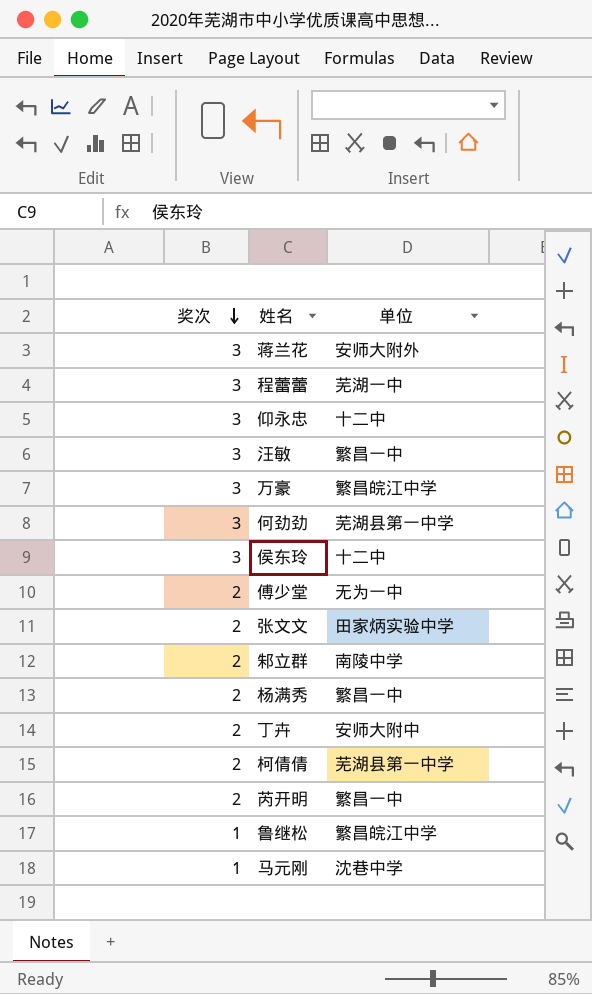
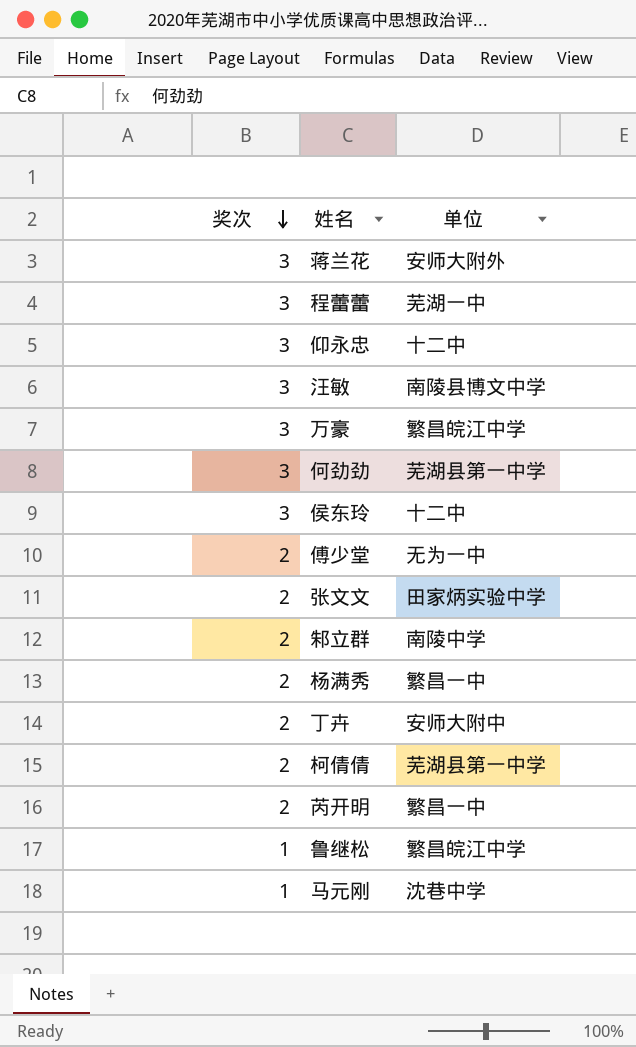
汪敏 | 单位: 繁昌一中 -> 南陵县博文中学

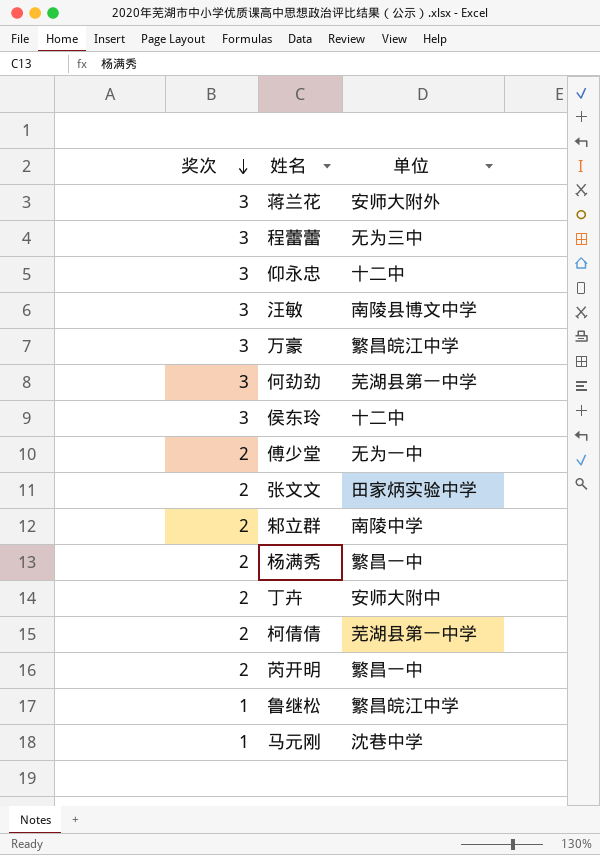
程蕾蕾 | 单位: 芜湖一中 -> 无为三中

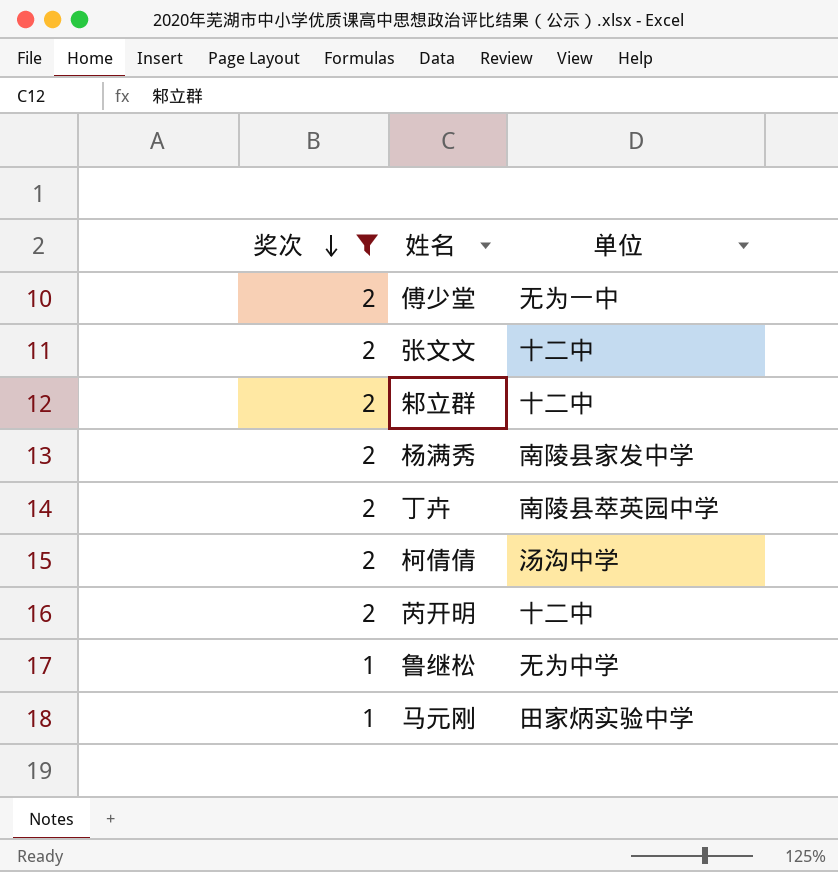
filter: none -> 奖次 != 3
张文文 | 单位: 田家炳实验中学 -> 十二中
邾立群 | 单位: 南陵中学 -> 十二中
杨满秀 | 单位: 繁昌一中 -> 南陵县家发中学
丁卉 | 单位: 安师大附中 -> 南陵县萃英园中学
柯倩倩 | 单位: 芜湖县第一中学 -> 汤沟中学
芮开明 | 单位: 繁昌一中 -> 十二中
鲁继松 | 单位: 繁昌皖江中学 -> 无为中学
马元刚 | 单位: 沈巷中学 -> 田家炳实验中学

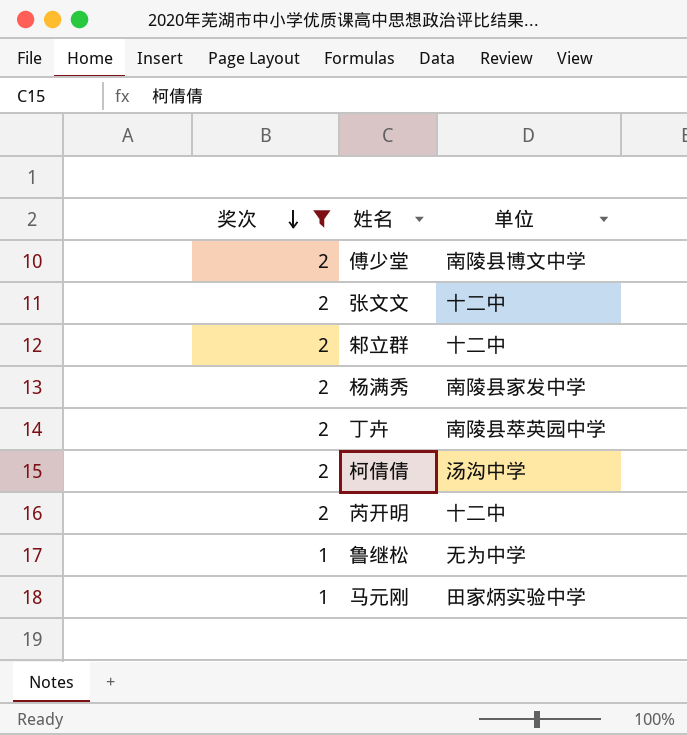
傅少堂 | 单位: 无为一中 -> 南陵县博文中学

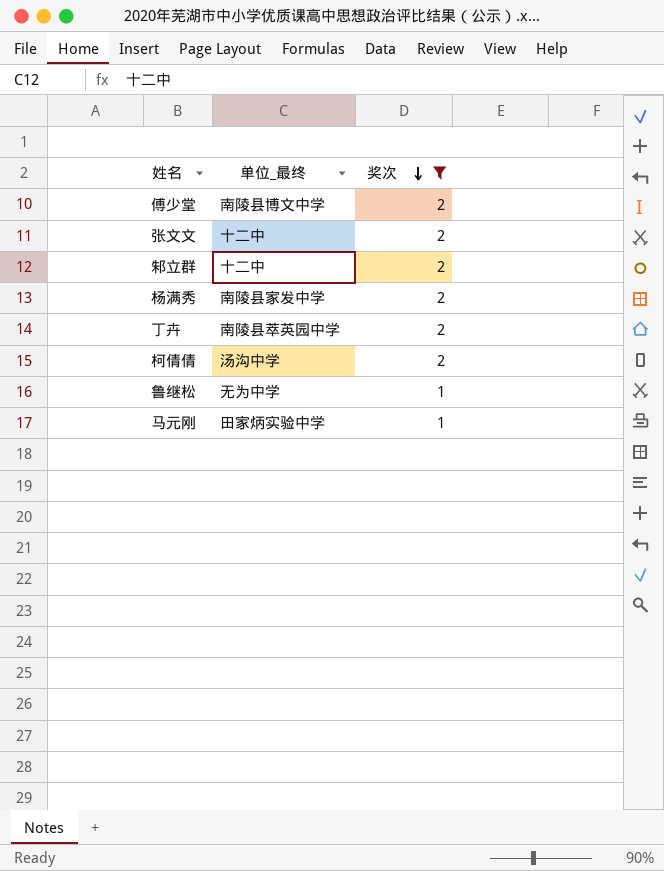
column name: 单位 -> 单位_最终
column 奖次 | position: 1 -> 3
row 芮开明: 2 | 十二中 -> none

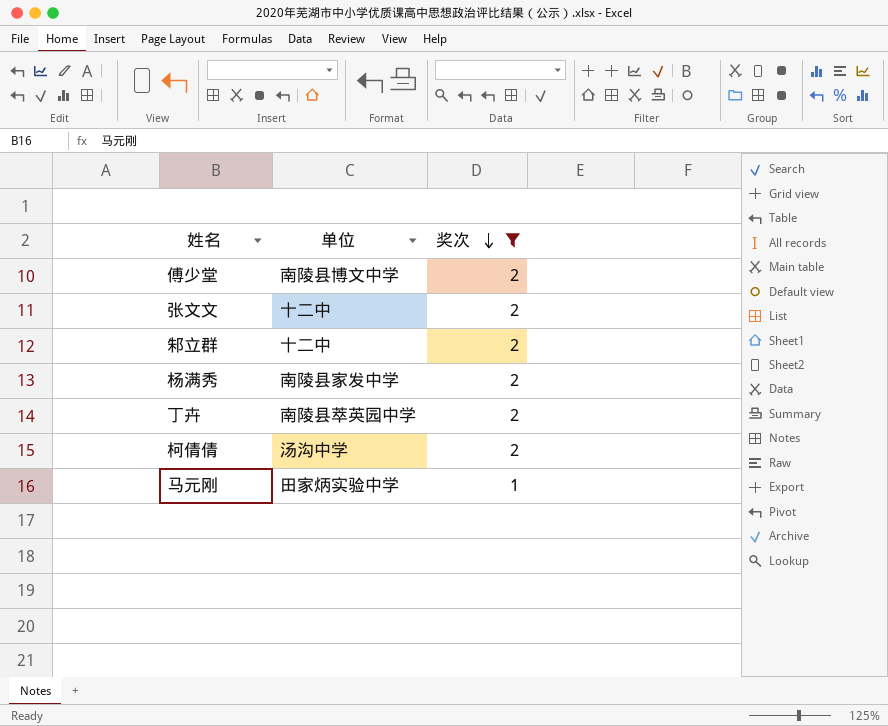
column name: 单位_最终 -> 单位
row 鲁继松: 无为中学 | 1 -> none

